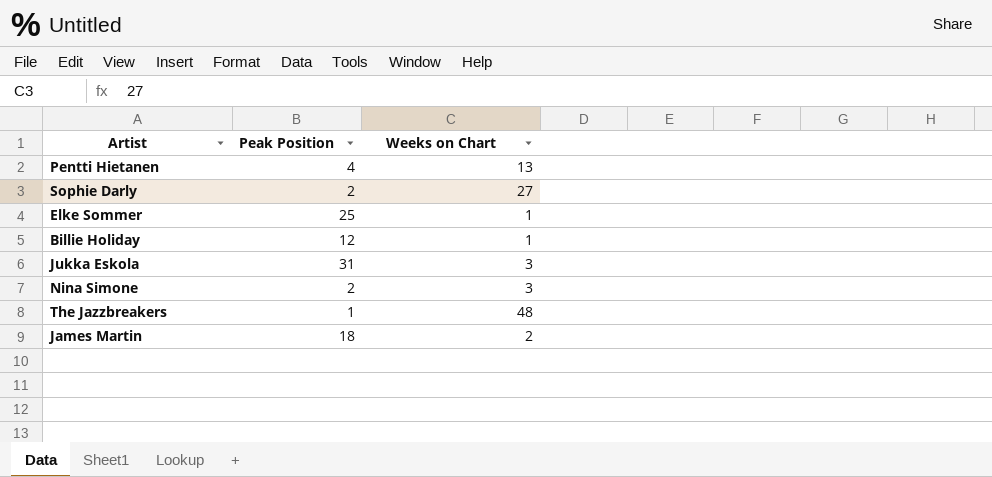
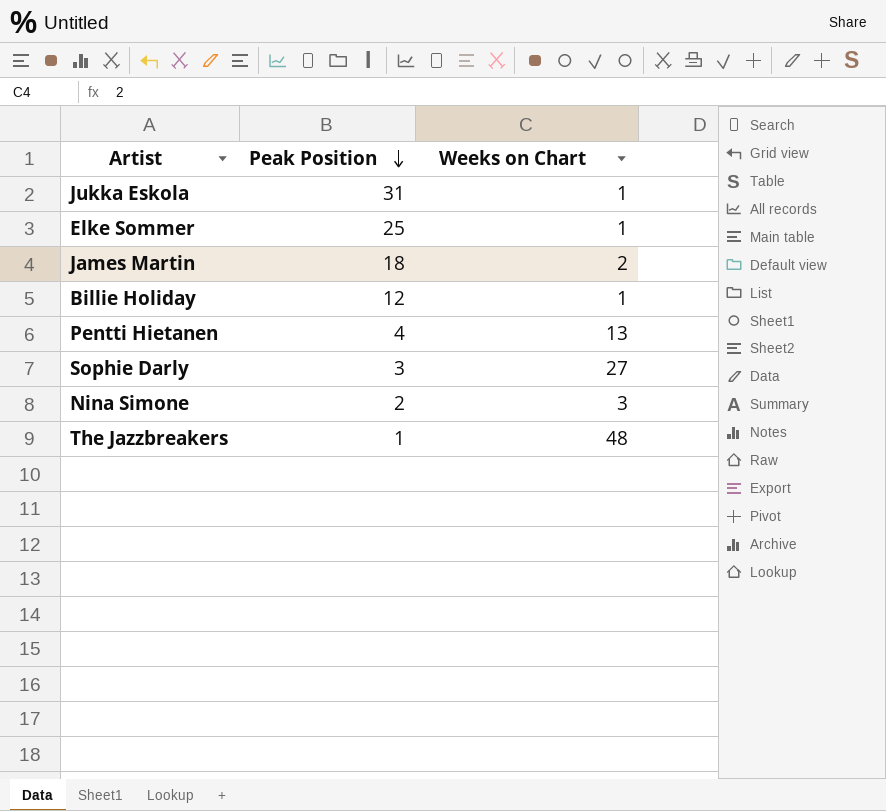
row order: none -> Peak Position descending
Jukka Eskola | Weeks on Chart: 3 -> 1
Sophie Darly | Peak Position: 2 -> 3

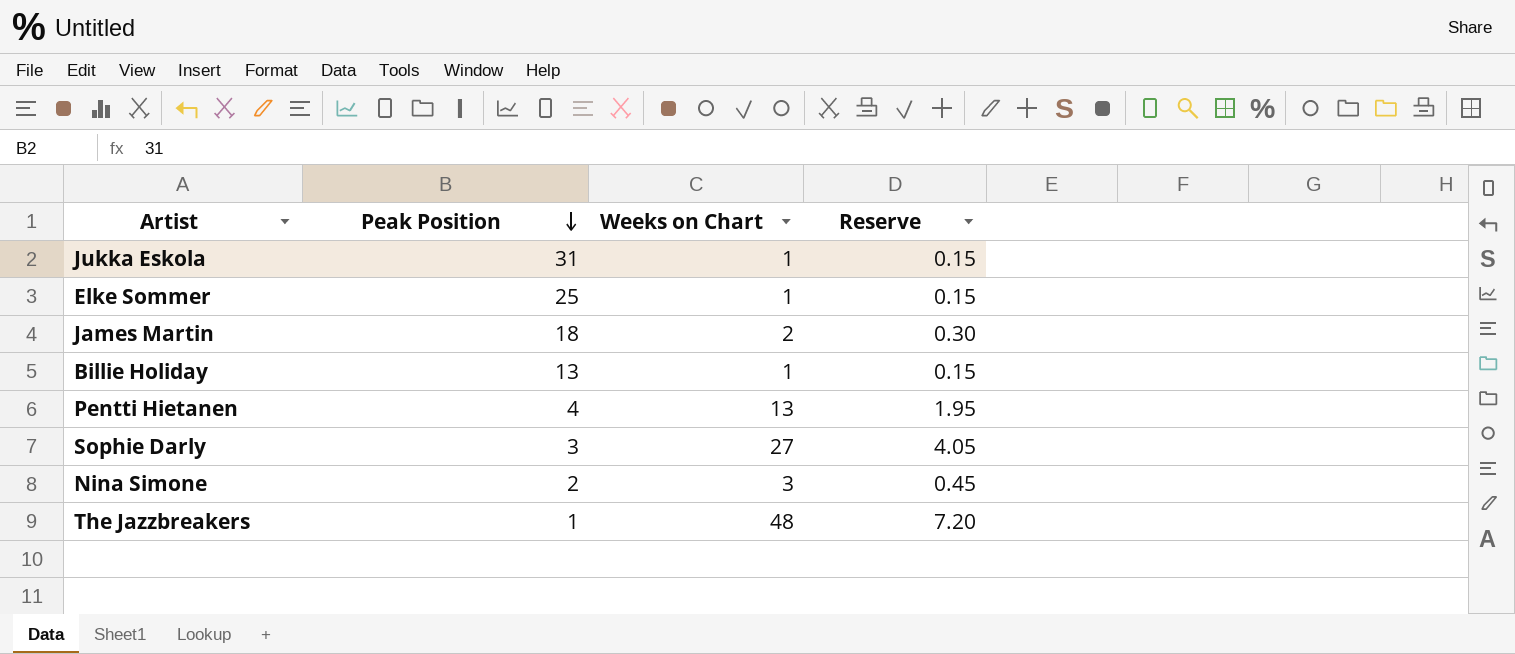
column Reserve | formula: none -> [Weeks on Chart] * 0.15
Billie Holiday | Peak Position: 12 -> 13

